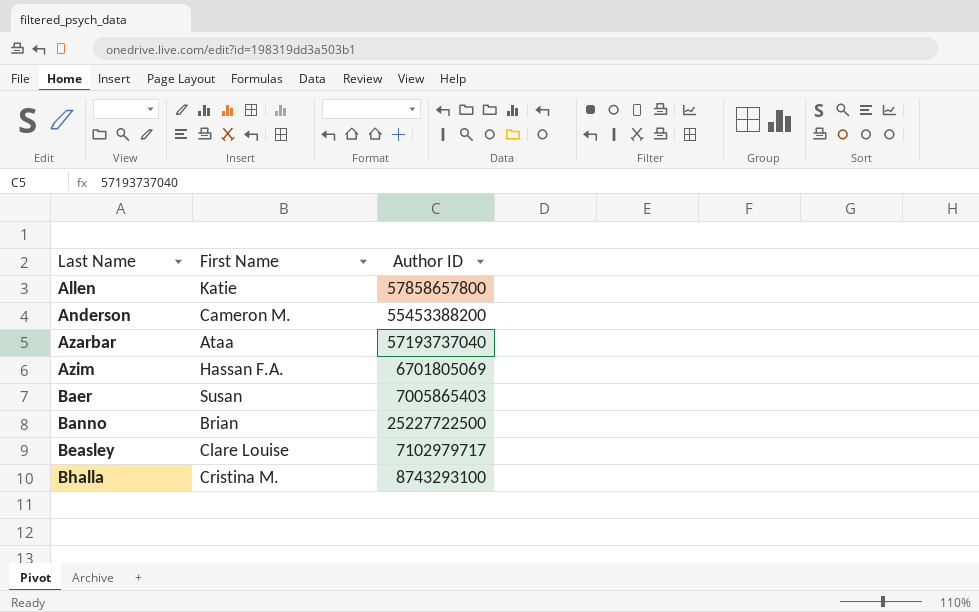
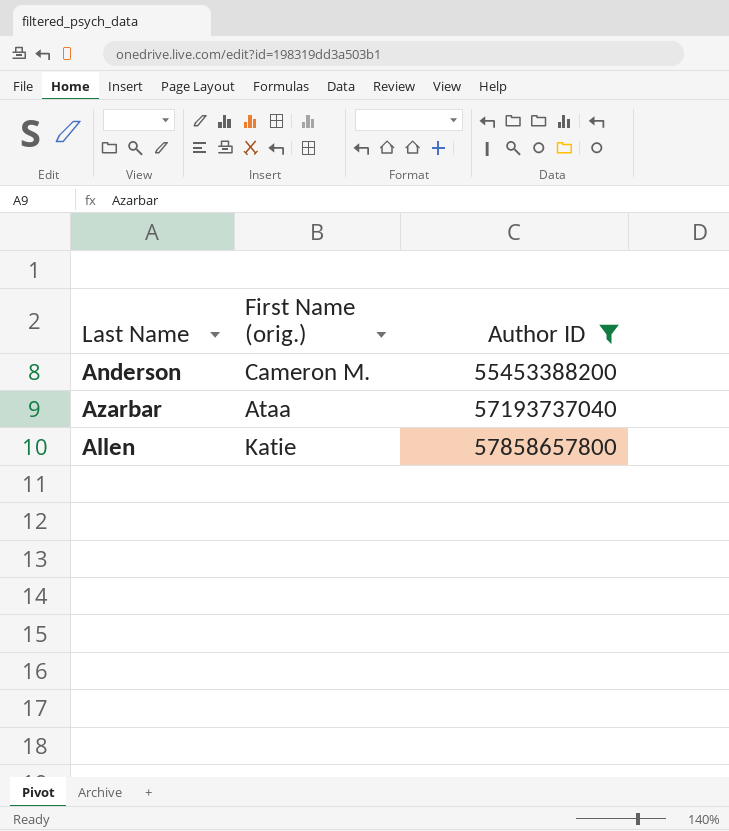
filter: none -> Author ID >= 55453388200
row order: Last Name ascending -> Author ID ascending
column name: First Name -> First Name (orig.)

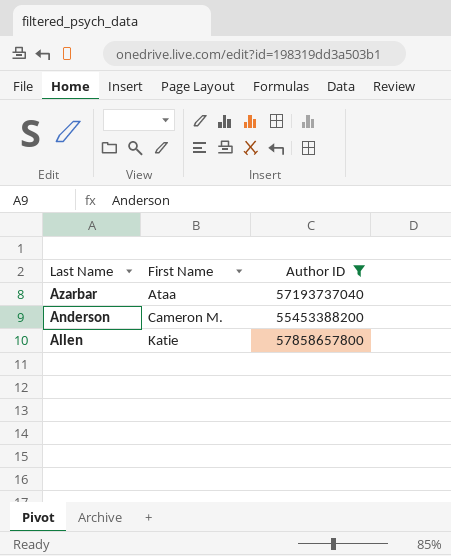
row order: Author ID ascending -> Last Name descending
column name: First Name (orig.) -> First Name

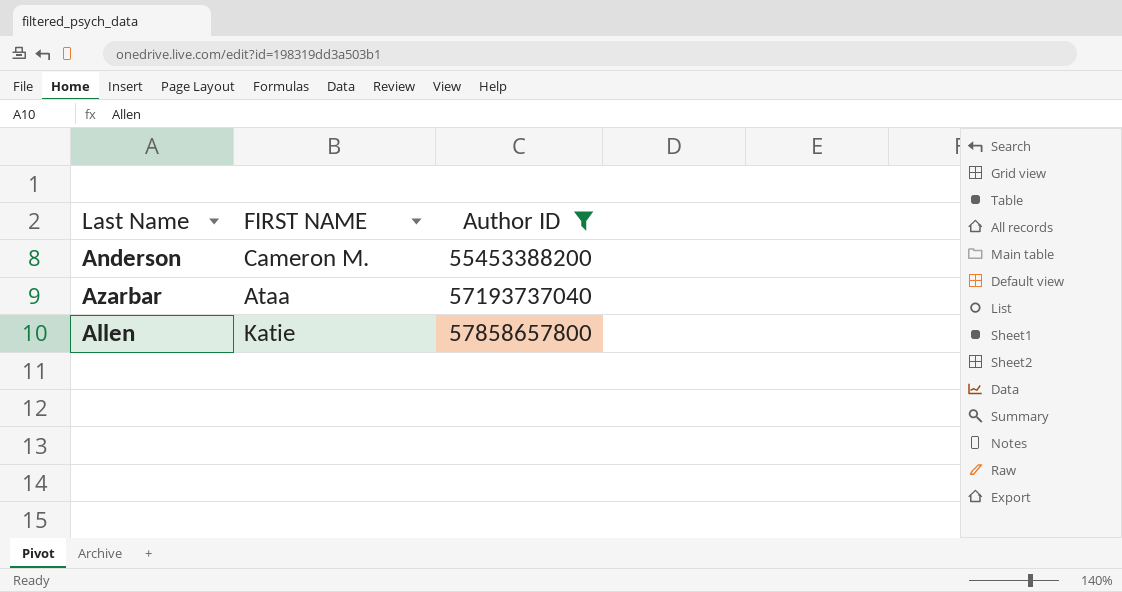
row order: Last Name descending -> Author ID ascending
column name: First Name -> FIRST NAME

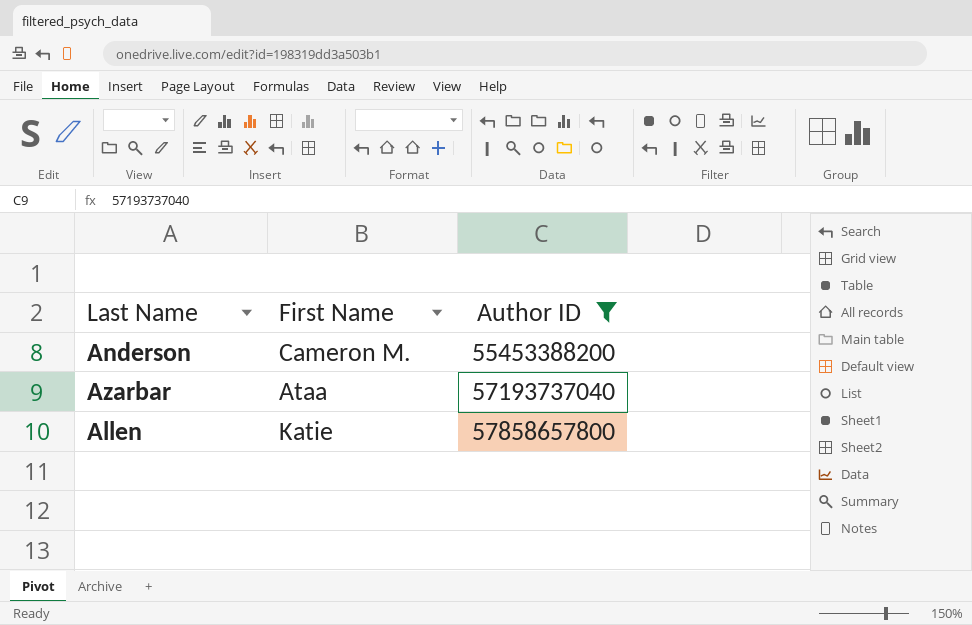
column name: FIRST NAME -> First Name

